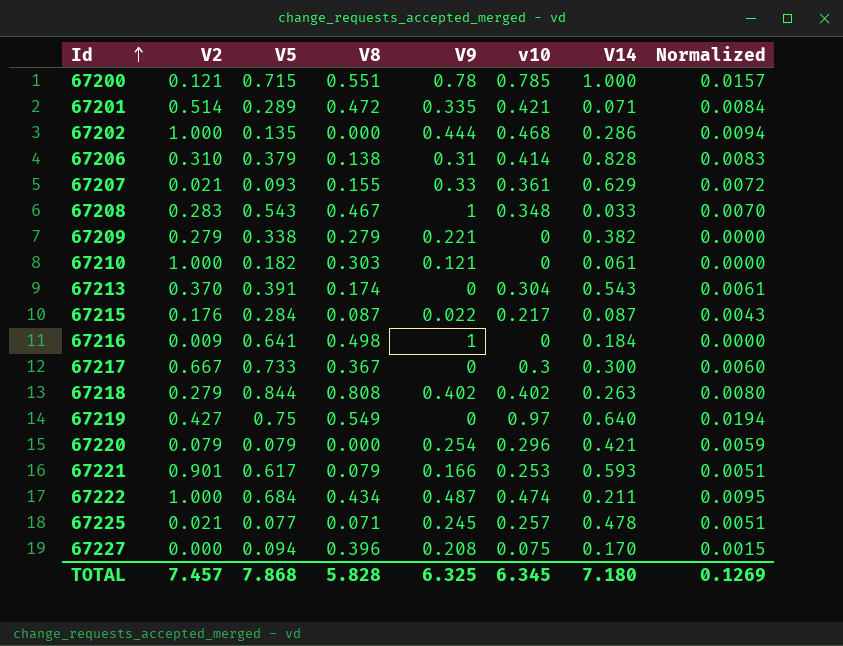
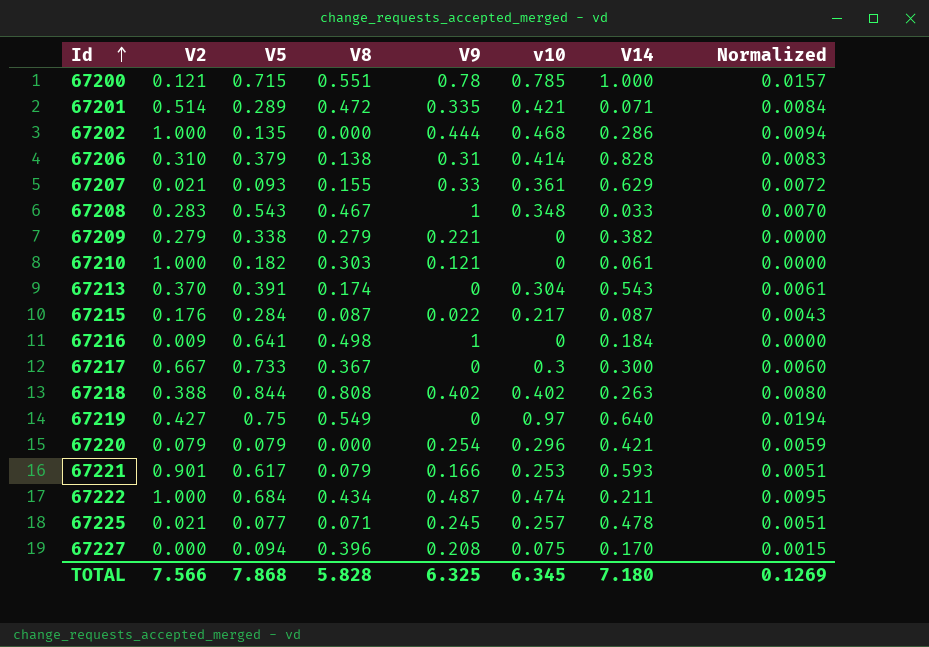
67218 | V2: 0.279 -> 0.388
TOTAL | V2: 7.457 -> 7.566

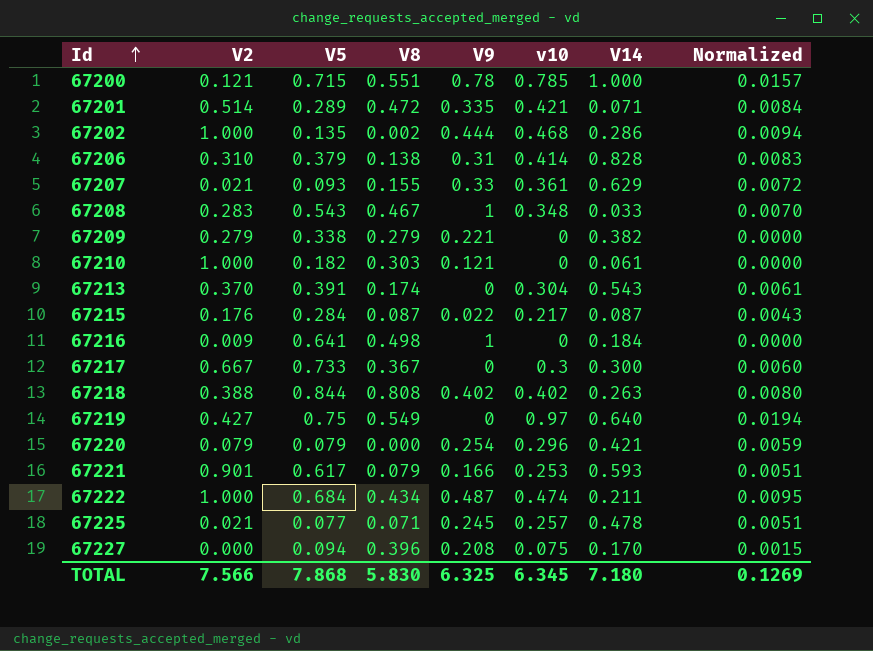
67202 | V8: 0.000 -> 0.002
TOTAL | V8: 5.828 -> 5.830

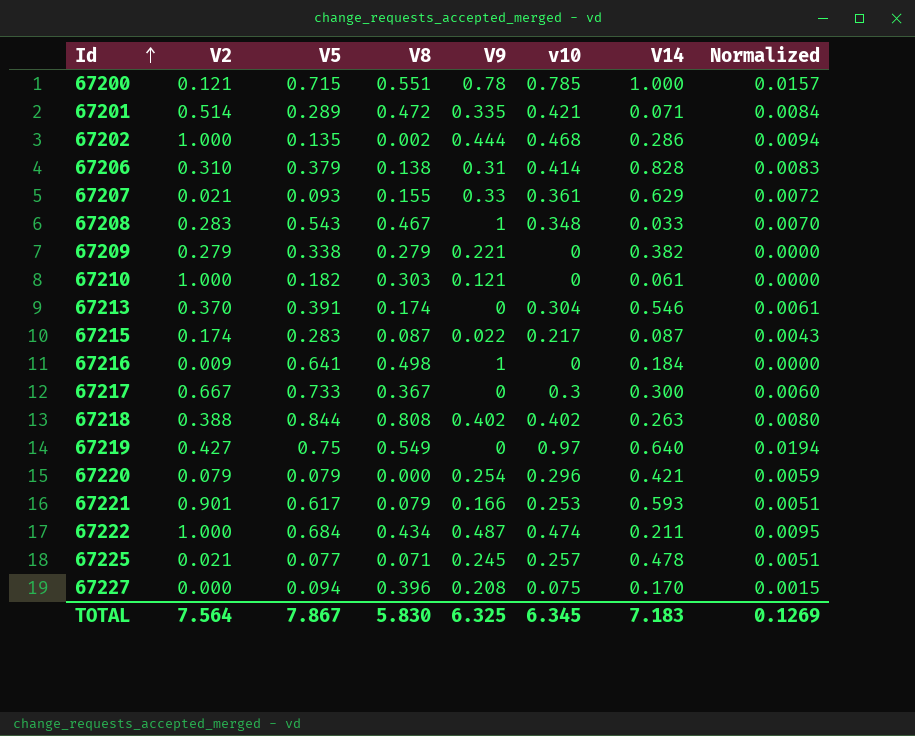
67213 | V14: 0.543 -> 0.546
67215 | V2: 0.176 -> 0.174
67215 | V5: 0.284 -> 0.283
TOTAL | V2: 7.566 -> 7.564
TOTAL | V5: 7.868 -> 7.867
TOTAL | V14: 7.180 -> 7.183

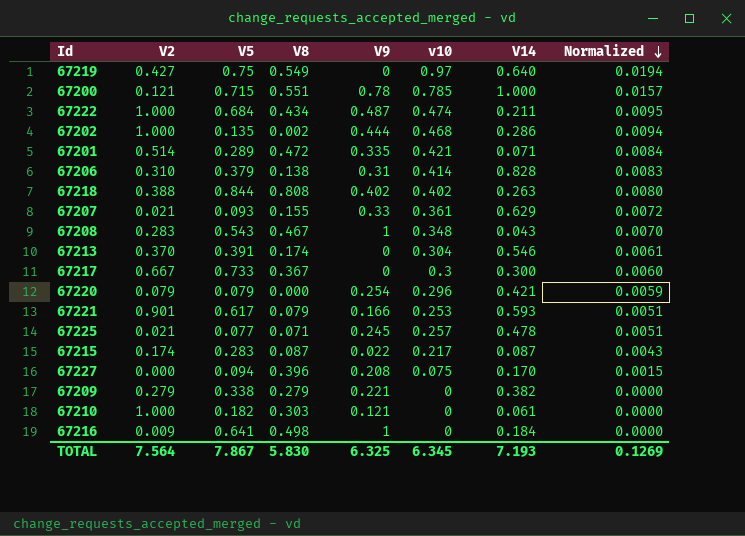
row order: Id ascending -> Normalized descending
67208 | V14: 0.033 -> 0.043
TOTAL | V14: 7.183 -> 7.193

